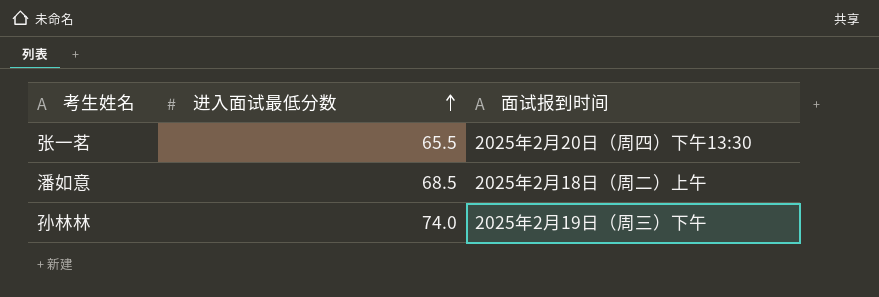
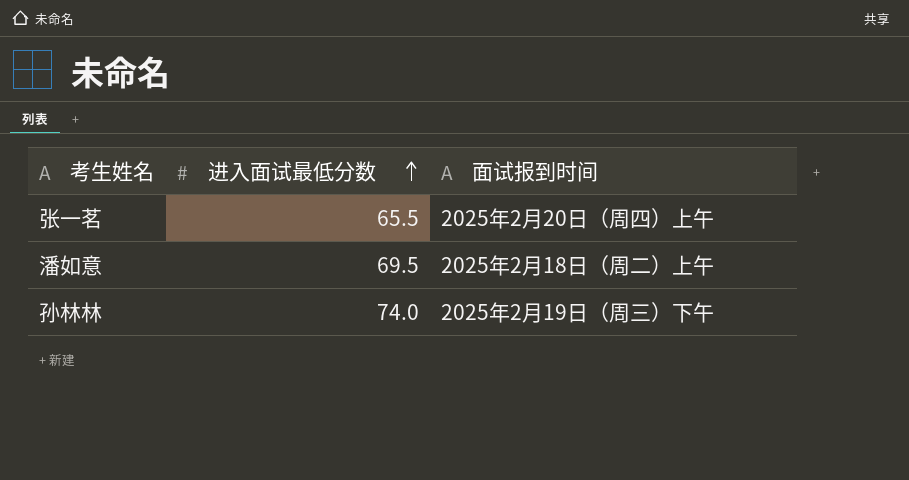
张一茗 | 面试报到时间: 2025年2月20日（周四）下午13:30 -> 2025年2月20日（周四）上午
潘如意 | 进入面试最低分数: 68.5 -> 69.5

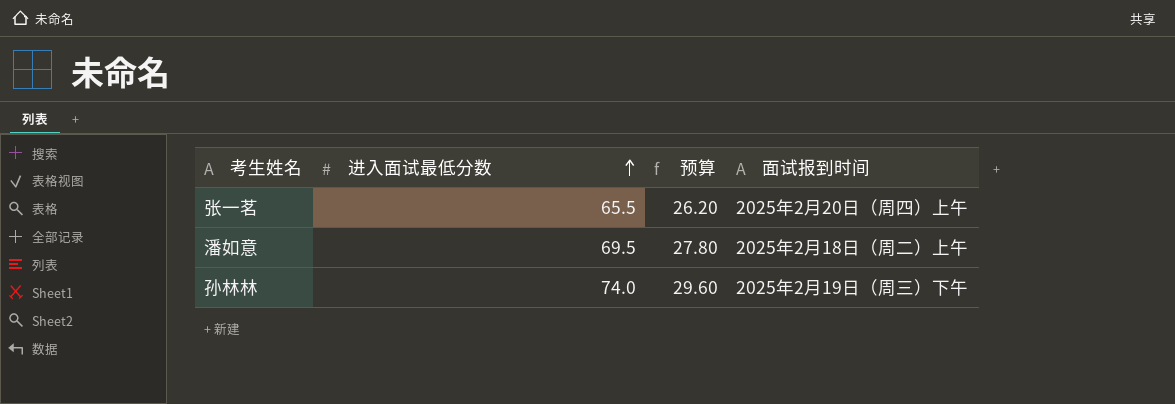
column 预算 | formula: none -> [进入面试最低分数] * 0.4

